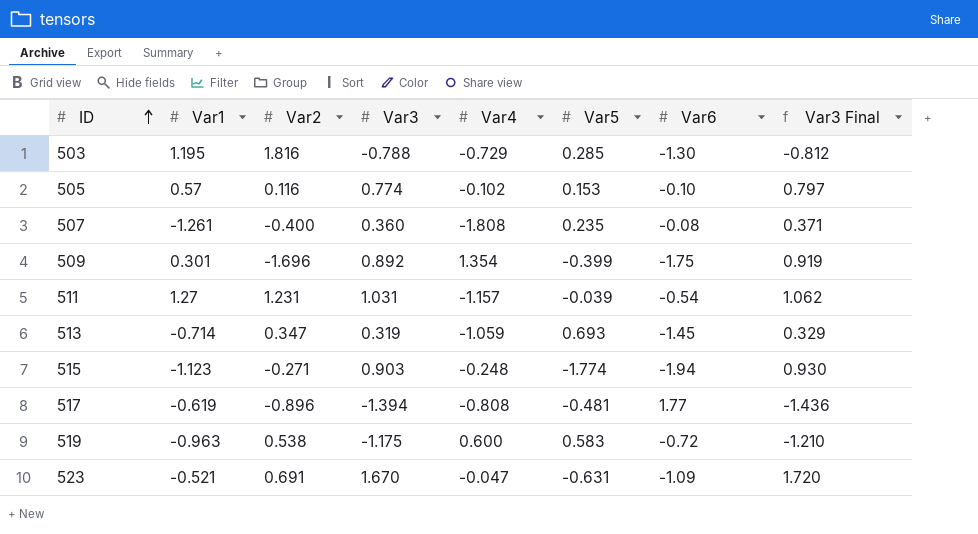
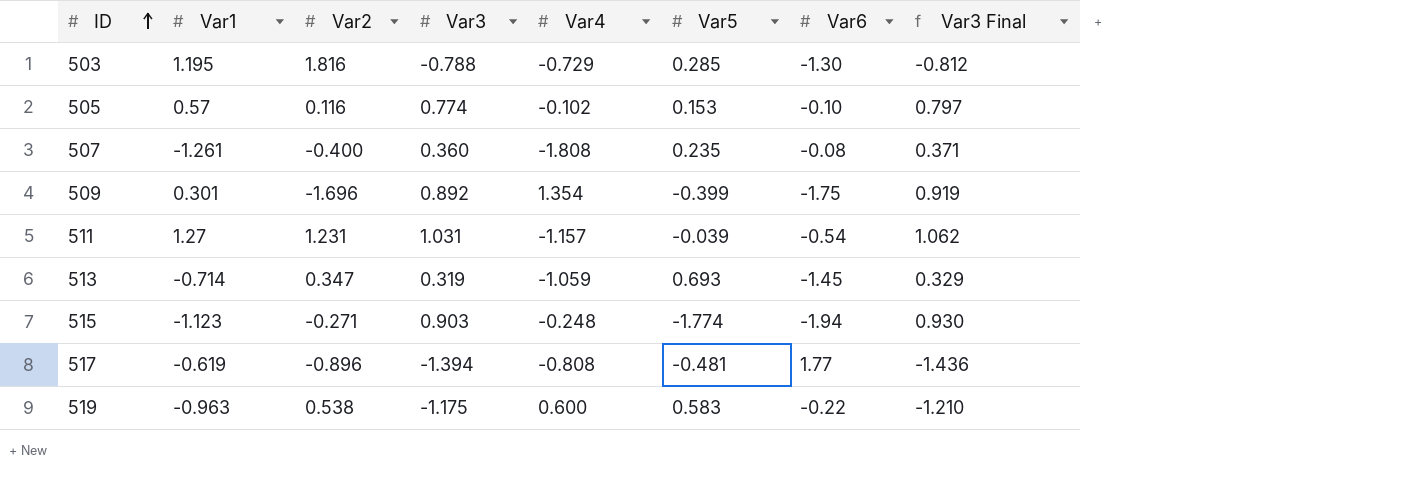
row 523: -0.521 | 0.691 | 1.670 | -0.047 | -0.631 | -1.09 | 1.720 -> none
519 | Var6: -0.72 -> -0.22

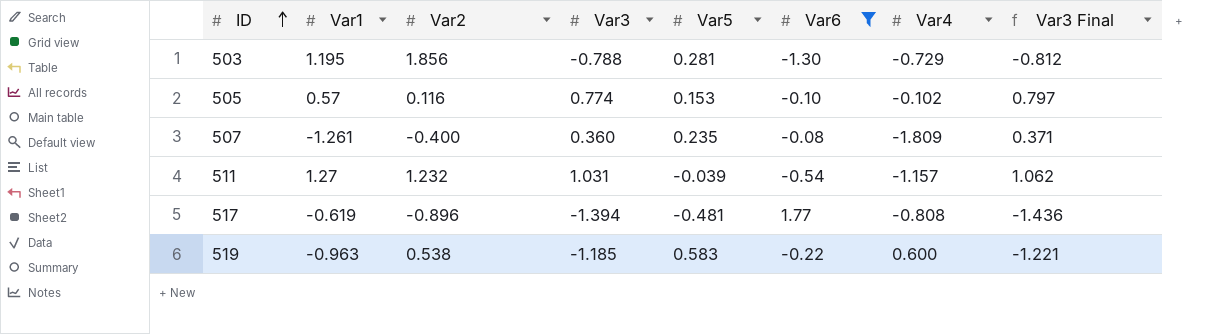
filter: none -> Var6 >= -1.30
column Var4 | position: 5 -> 7
503 | Var2: 1.816 -> 1.856
503 | Var5: 0.285 -> 0.281
507 | Var4: -1.808 -> -1.809
511 | Var2: 1.231 -> 1.232
519 | Var3: -1.175 -> -1.185
519 | Var3 Final: -1.210 -> -1.221

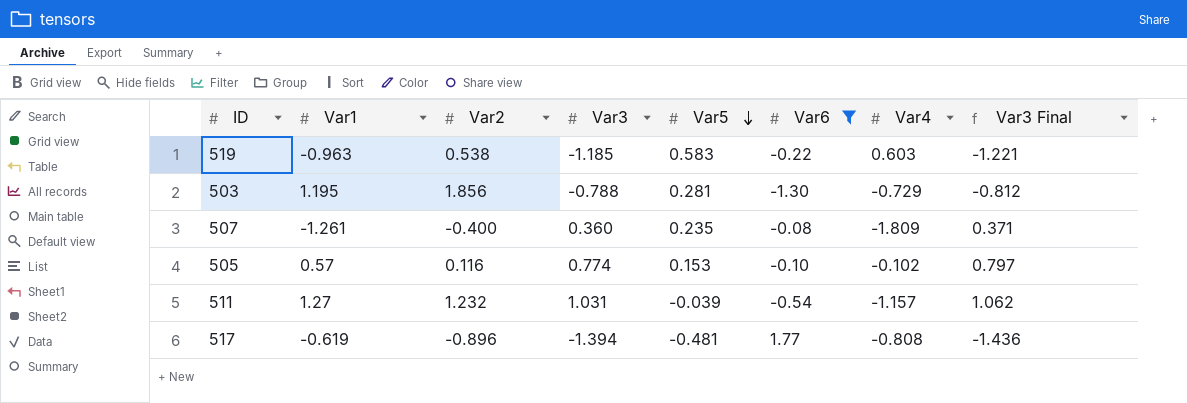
row order: ID ascending -> Var5 descending
519 | Var4: 0.600 -> 0.603

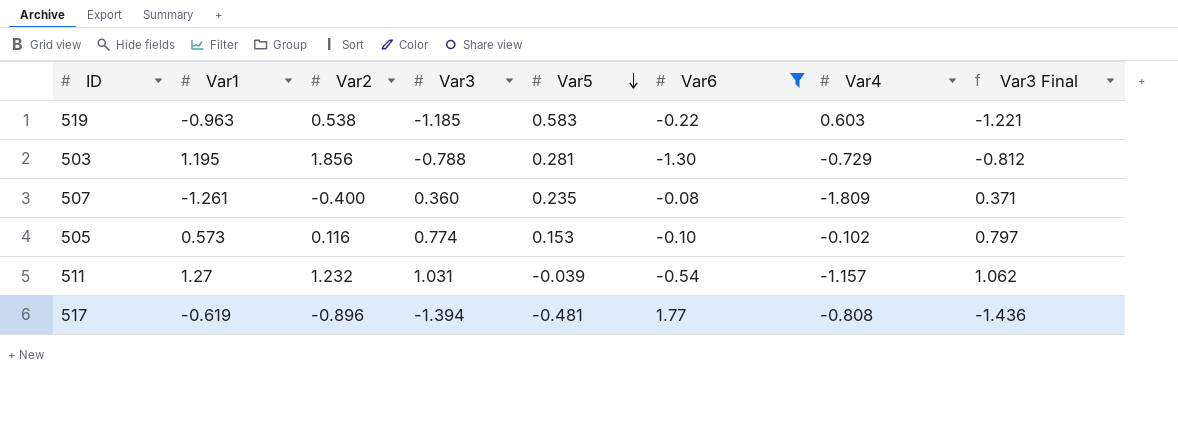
505 | Var1: 0.57 -> 0.573

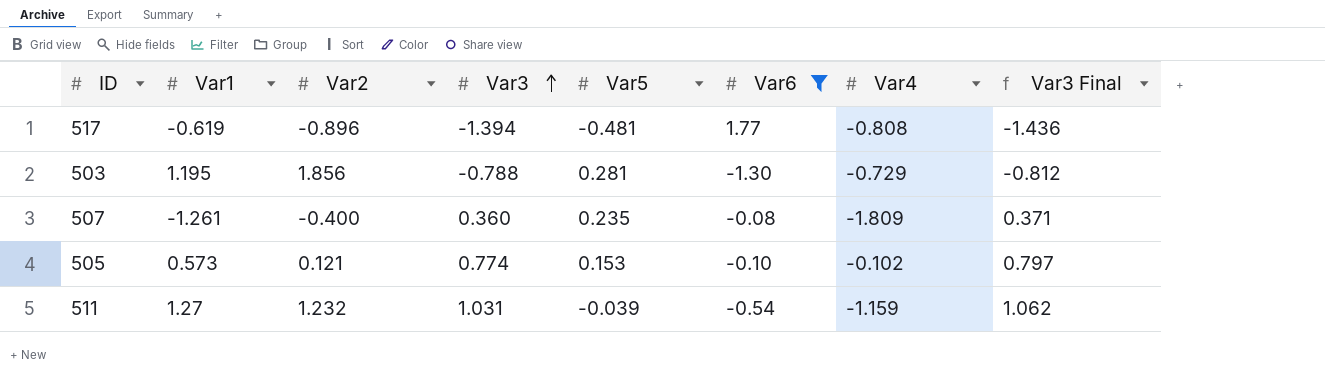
row order: Var5 descending -> Var3 ascending
row 519: -0.963 | 0.538 | -1.185 | 0.583 | -0.22 | 0.603 | -1.221 -> none
505 | Var2: 0.116 -> 0.121
511 | Var4: -1.157 -> -1.159

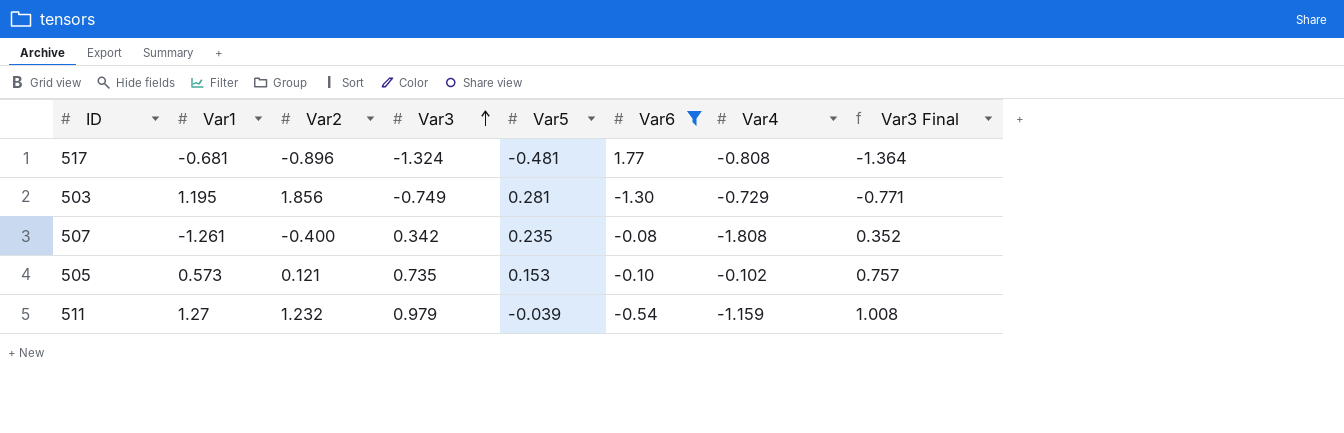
517 | Var1: -0.619 -> -0.681
517 | Var3: -1.394 -> -1.324
517 | Var3 Final: -1.436 -> -1.364
503 | Var3: -0.788 -> -0.749
503 | Var3 Final: -0.812 -> -0.771
507 | Var3: 0.360 -> 0.342
507 | Var4: -1.809 -> -1.808
507 | Var3 Final: 0.371 -> 0.352
505 | Var3: 0.774 -> 0.735
505 | Var3 Final: 0.797 -> 0.757
511 | Var3: 1.031 -> 0.979
511 | Var3 Final: 1.062 -> 1.008

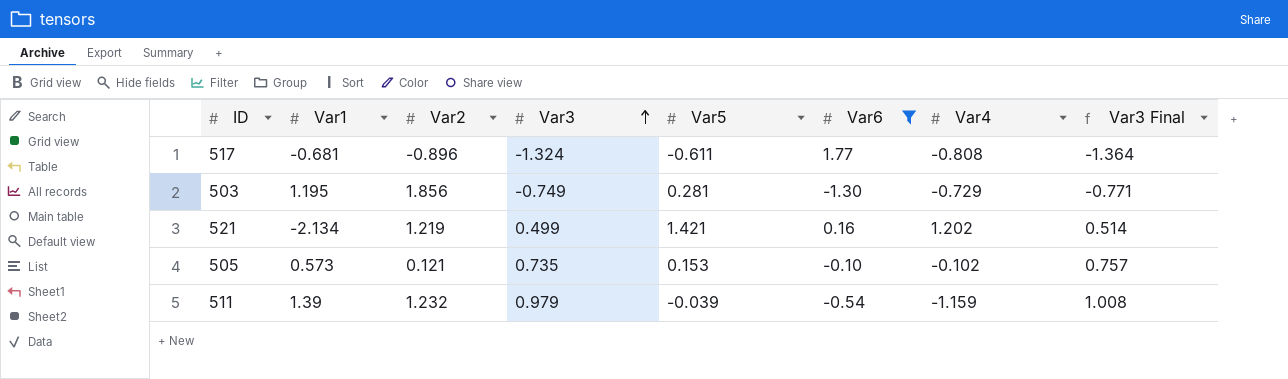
row 507: -1.261 | -0.400 | 0.342 | 0.235 | -0.08 | -1.808 | 0.352 -> none
517 | Var5: -0.481 -> -0.611
row 521: none -> -2.134 | 1.219 | 0.499 | 1.421 | 0.16 | 1.202 | 0.514
511 | Var1: 1.27 -> 1.39

